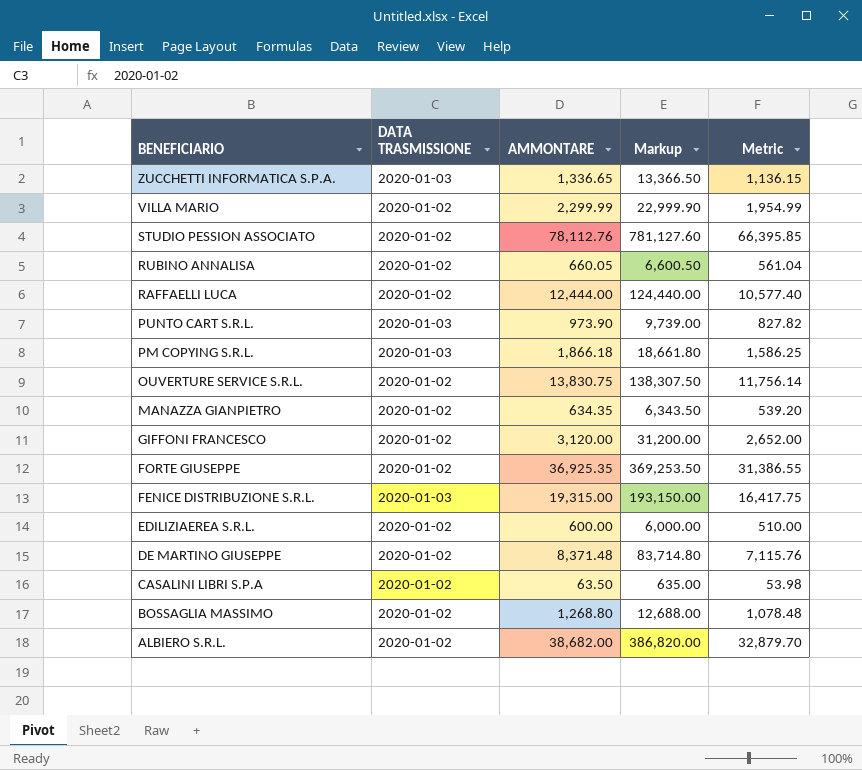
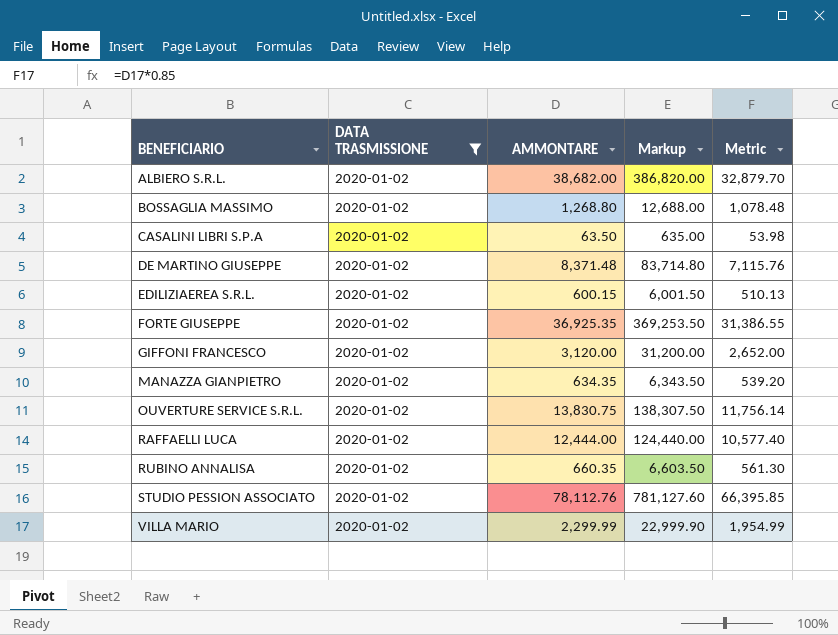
filter: none -> DATA TRASMISSIONE = 2020-01-02
row order: BENEFICIARIO descending -> BENEFICIARIO ascending
EDILIZIAEREA S.R.L. | AMMONTARE: 600.00 -> 600.15
EDILIZIAEREA S.R.L. | Markup: 6,000.00 -> 6,001.50
EDILIZIAEREA S.R.L. | Metric: 510.00 -> 510.13
RUBINO ANNALISA | AMMONTARE: 660.05 -> 660.35
RUBINO ANNALISA | Markup: 6,600.50 -> 6,603.50
RUBINO ANNALISA | Metric: 561.04 -> 561.30

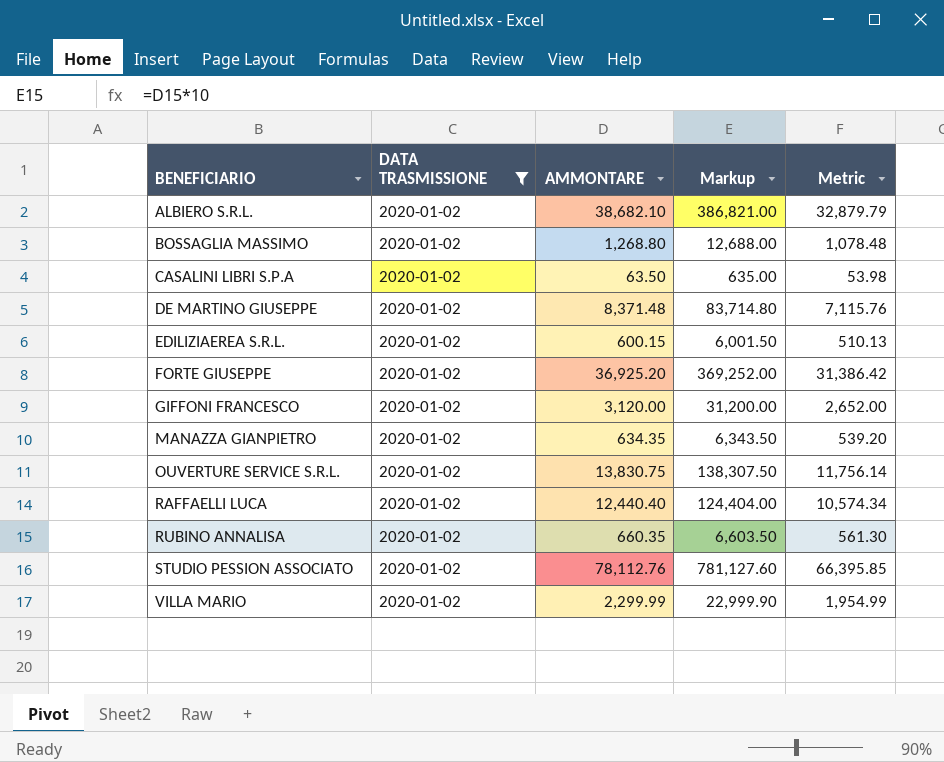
ALBIERO S.R.L. | AMMONTARE: 38,682.00 -> 38,682.10
ALBIERO S.R.L. | Markup: 386,820.00 -> 386,821.00
ALBIERO S.R.L. | Metric: 32,879.70 -> 32,879.79
FORTE GIUSEPPE | AMMONTARE: 36,925.35 -> 36,925.20
FORTE GIUSEPPE | Markup: 369,253.50 -> 369,252.00
FORTE GIUSEPPE | Metric: 31,386.55 -> 31,386.42
RAFFAELLI LUCA | AMMONTARE: 12,444.00 -> 12,440.40
RAFFAELLI LUCA | Markup: 124,440.00 -> 124,404.00
RAFFAELLI LUCA | Metric: 10,577.40 -> 10,574.34

